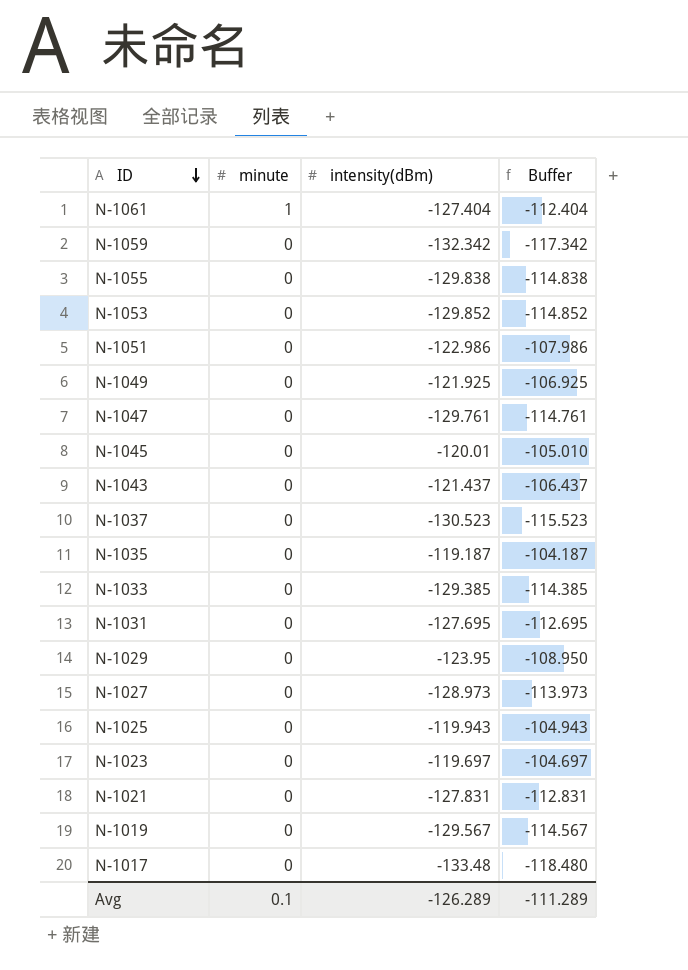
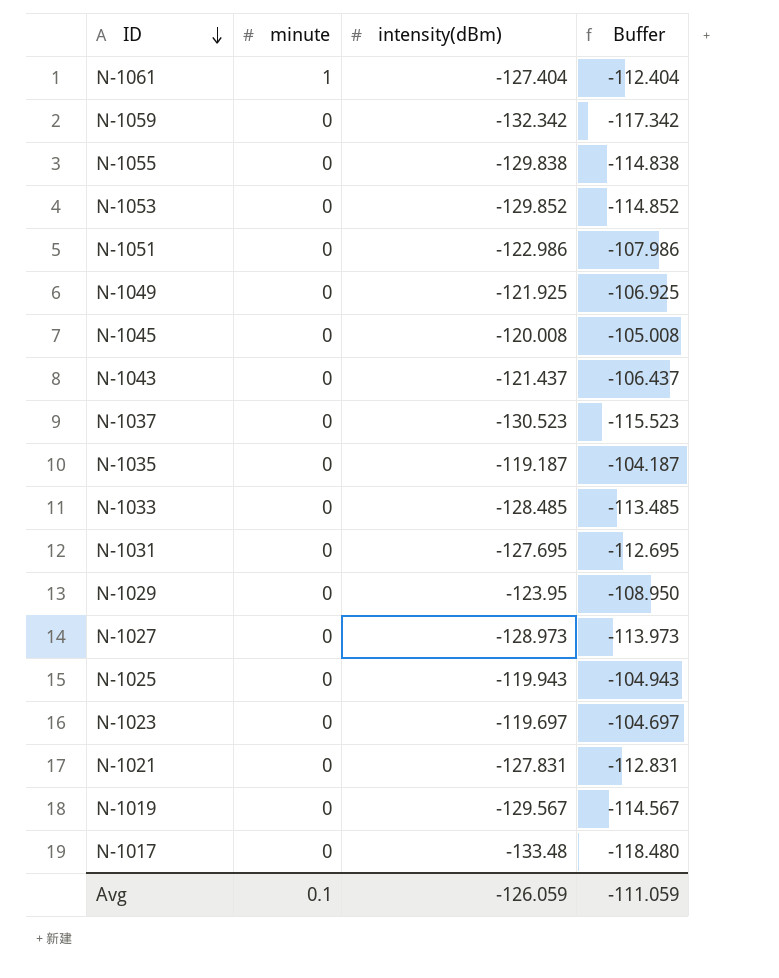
row N-1047: 0 | -129.761 | -114.761 -> none
N-1045 | intensity(dBm): -120.01 -> -120.008
N-1045 | Buffer: -105.010 -> -105.008
N-1033 | intensity(dBm): -129.385 -> -128.485
N-1033 | Buffer: -114.385 -> -113.485
Avg | intensity(dBm): -126.289 -> -126.059
Avg | Buffer: -111.289 -> -111.059

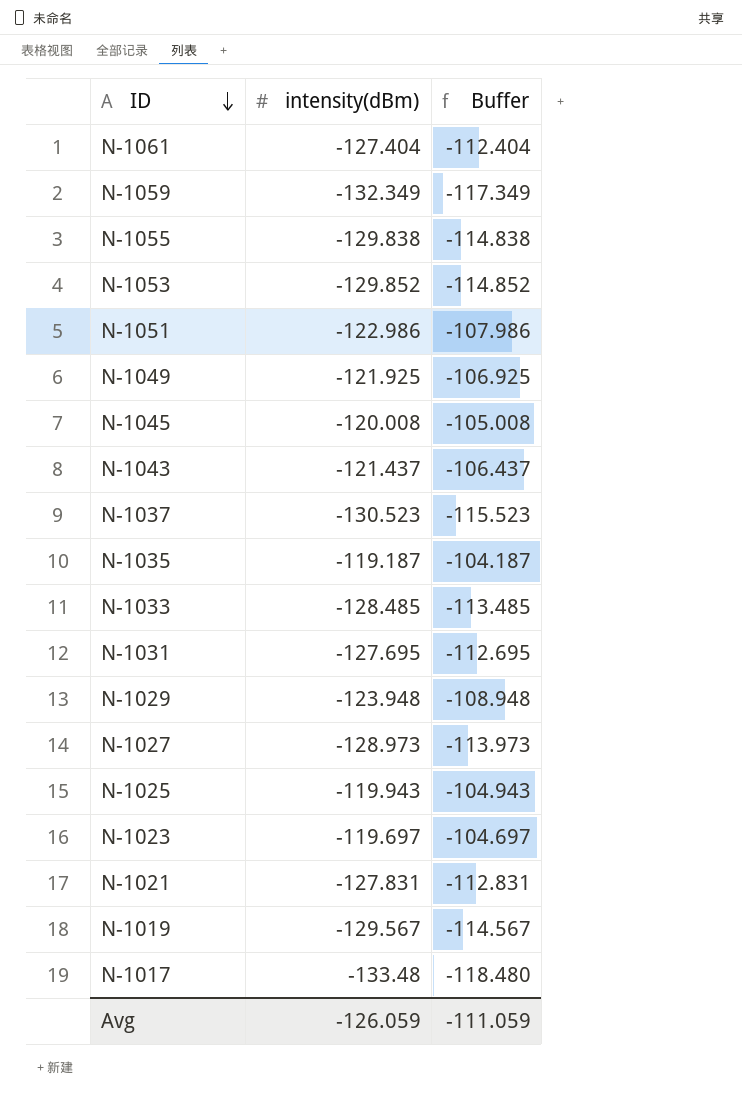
column minute | position: 2 -> none
N-1059 | intensity(dBm): -132.342 -> -132.349
N-1059 | Buffer: -117.342 -> -117.349
N-1029 | intensity(dBm): -123.95 -> -123.948
N-1029 | Buffer: -108.950 -> -108.948

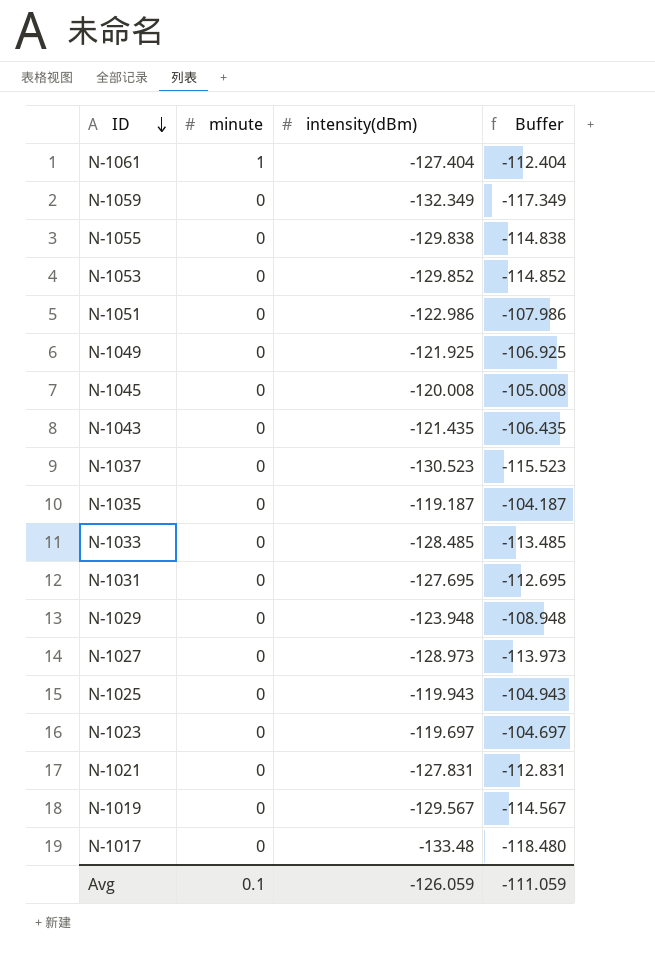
column minute | position: none -> 2
N-1043 | intensity(dBm): -121.437 -> -121.435
N-1043 | Buffer: -106.437 -> -106.435

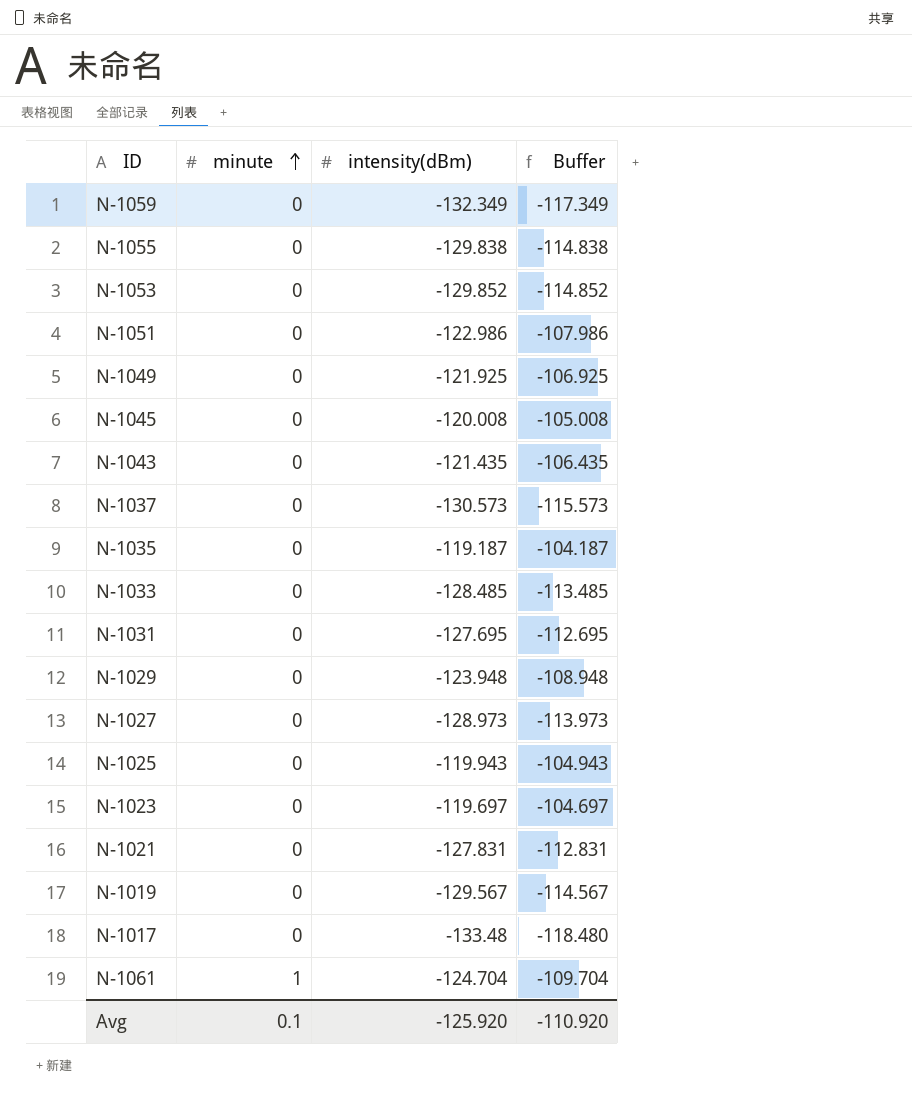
row order: ID descending -> minute ascending
N-1037 | intensity(dBm): -130.523 -> -130.573
N-1037 | Buffer: -115.523 -> -115.573
N-1061 | intensity(dBm): -127.404 -> -124.704
N-1061 | Buffer: -112.404 -> -109.704
Avg | intensity(dBm): -126.059 -> -125.920
Avg | Buffer: -111.059 -> -110.920

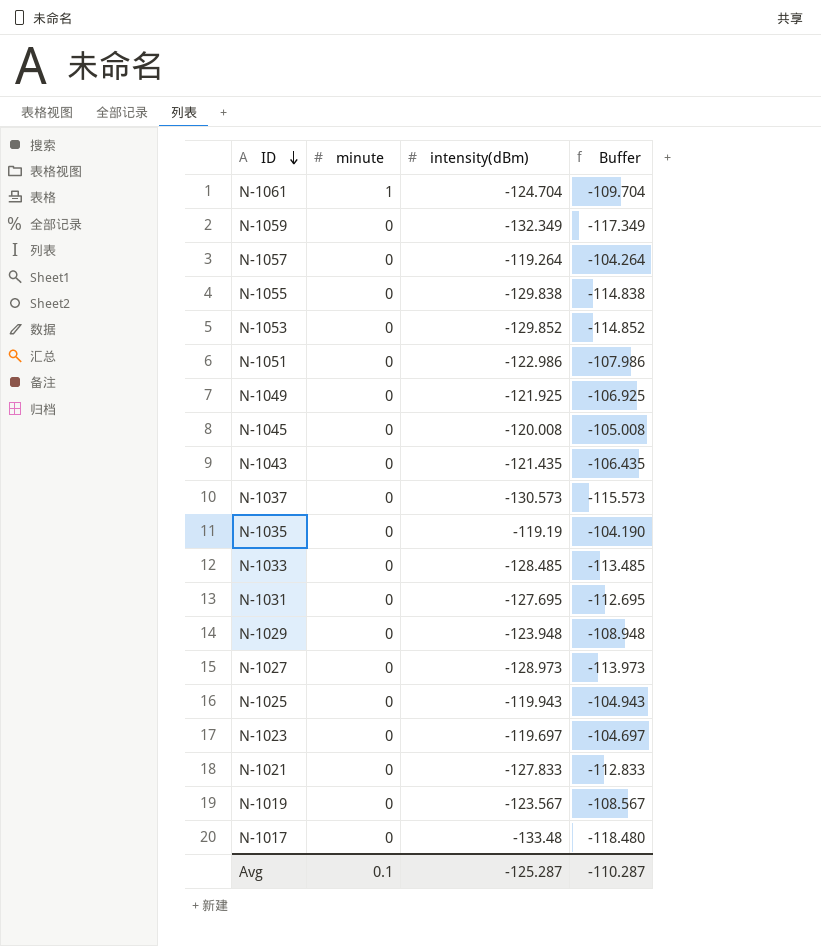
row order: minute ascending -> ID descending
row N-1057: none -> 0 | -119.264 | -104.264
N-1035 | intensity(dBm): -119.187 -> -119.19
N-1035 | Buffer: -104.187 -> -104.190
N-1021 | intensity(dBm): -127.831 -> -127.833
N-1021 | Buffer: -112.831 -> -112.833
N-1019 | intensity(dBm): -129.567 -> -123.567
N-1019 | Buffer: -114.567 -> -108.567
Avg | intensity(dBm): -125.920 -> -125.287
Avg | Buffer: -110.920 -> -110.287

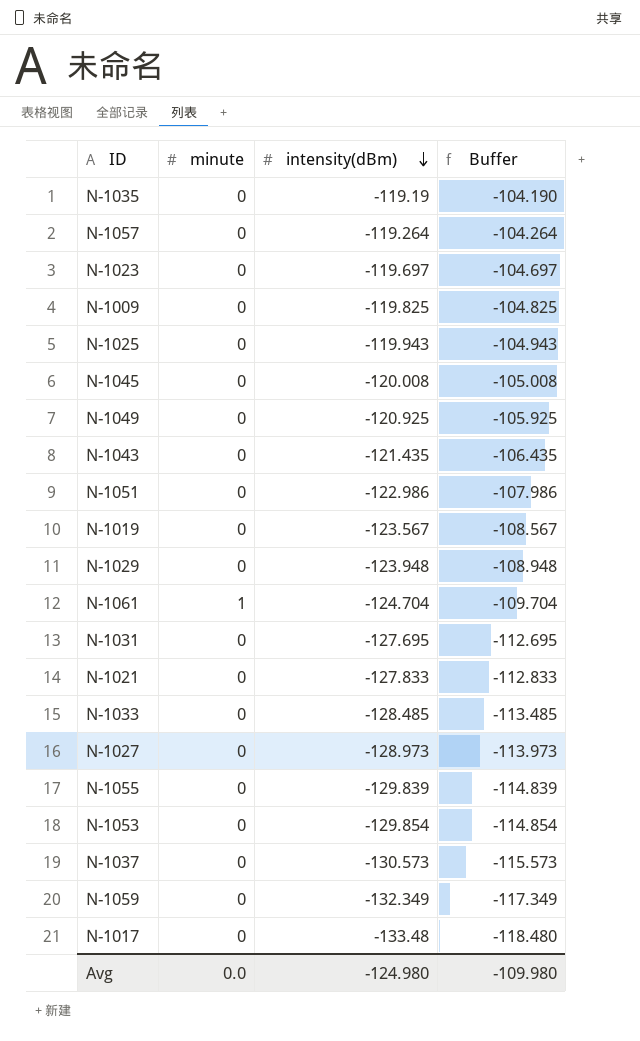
row order: ID descending -> intensity(dBm) descending
row N-1009: none -> 0 | -119.825 | -104.825
N-1049 | intensity(dBm): -121.925 -> -120.925
N-1049 | Buffer: -106.925 -> -105.925
N-1055 | intensity(dBm): -129.838 -> -129.839
N-1055 | Buffer: -114.838 -> -114.839
N-1053 | intensity(dBm): -129.852 -> -129.854
N-1053 | Buffer: -114.852 -> -114.854
Avg | minute: 0.1 -> 0.0
Avg | intensity(dBm): -125.287 -> -124.980
Avg | Buffer: -110.287 -> -109.980

